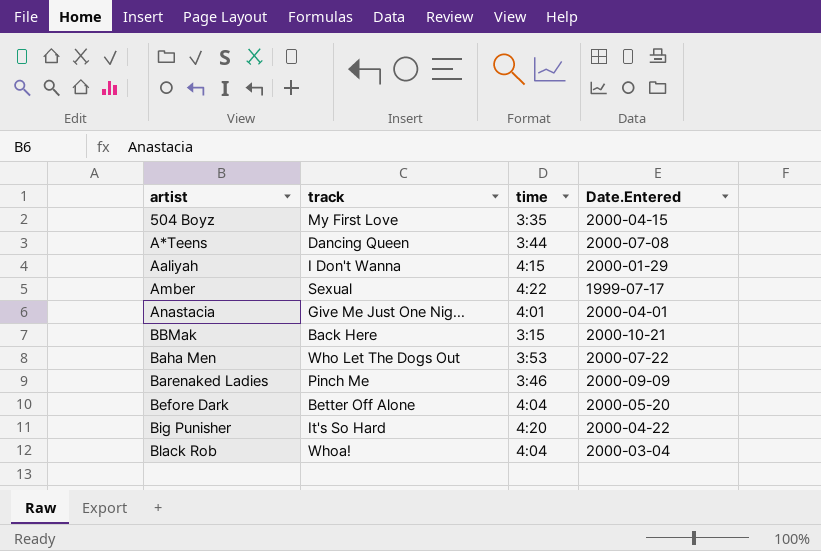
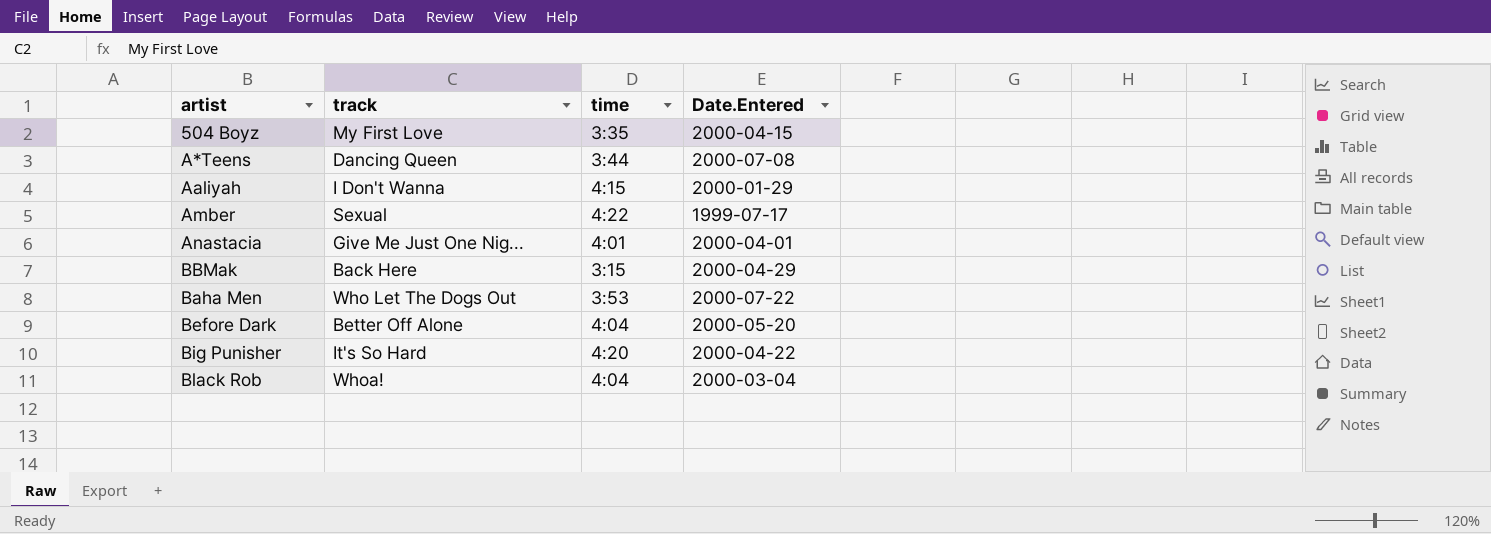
row Barenaked Ladies: Pinch Me | 3:46 | 2000-09-09 -> none
BBMak | Date.Entered: 2000-10-21 -> 2000-04-29

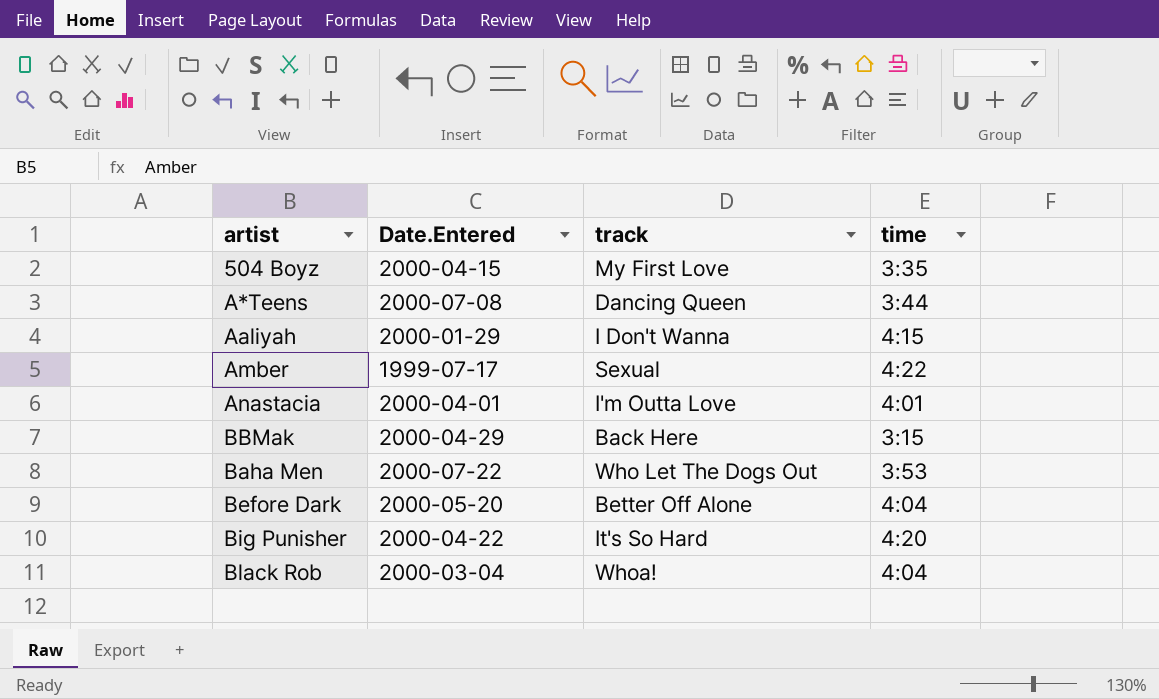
column Date.Entered | position: 4 -> 2
Anastacia | track: Give Me Just One Nig... -> I'm Outta Love

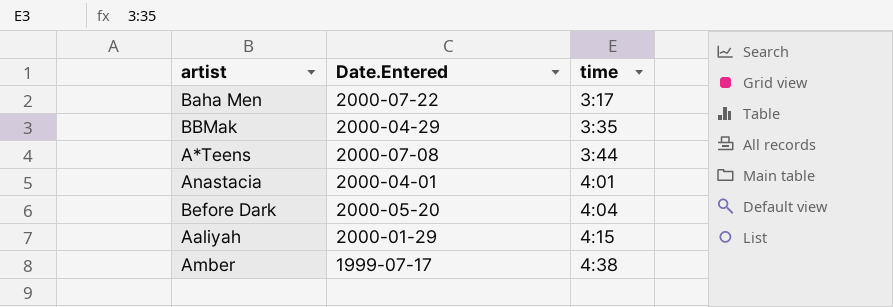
row order: none -> time ascending
column track | position: 3 -> none
row 504 Boyz: 2000-04-15 | My First Love | 3:35 -> none
row Big Punisher: 2000-04-22 | It's So Hard | 4:20 -> none
row Black Rob: 2000-03-04 | Whoa! | 4:04 -> none
Baha Men | time: 3:53 -> 3:17
BBMak | time: 3:15 -> 3:35
Amber | time: 4:22 -> 4:38

